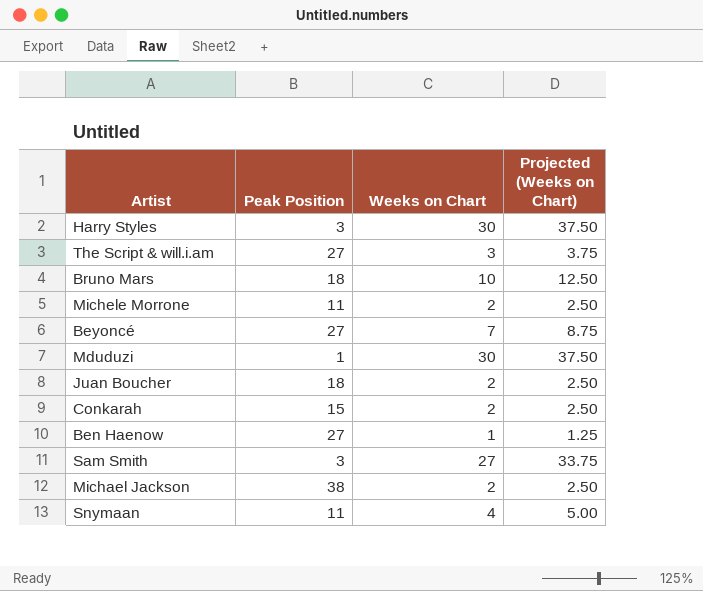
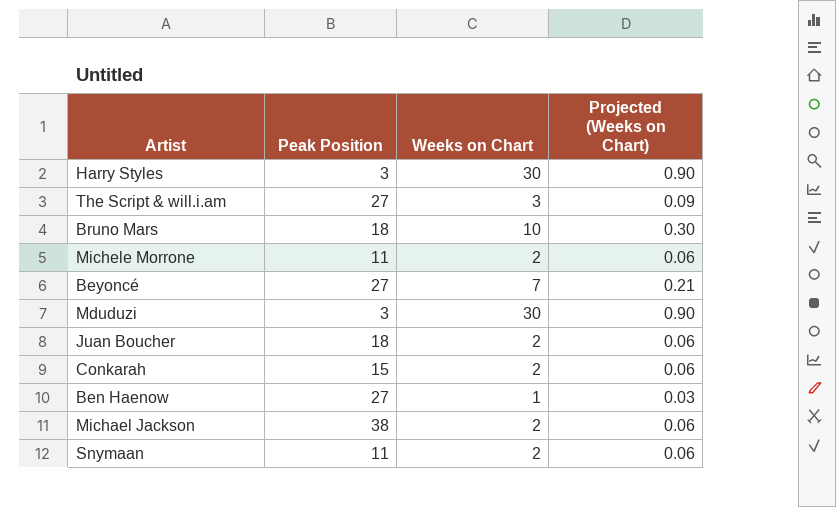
column Projected (Weeks on Chart) | formula: [Weeks on Chart] * 1.25 -> [Weeks on Chart] * 0.03
row Sam Smith: 3 | 27 | 33.75 -> none
Mduduzi | Peak Position: 1 -> 3
Snymaan | Weeks on Chart: 4 -> 2

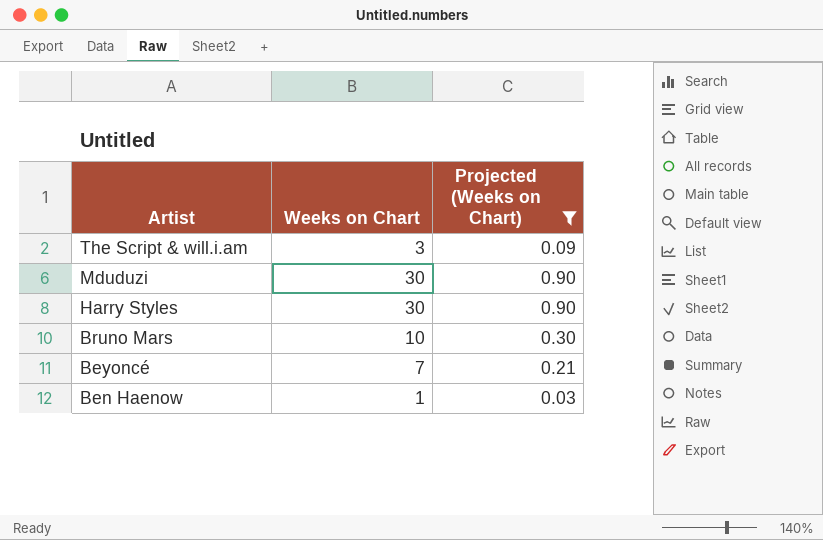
filter: none -> Projected (Weeks on Chart) != 0.06
row order: none -> Artist descending
column Peak Position | position: 2 -> none

